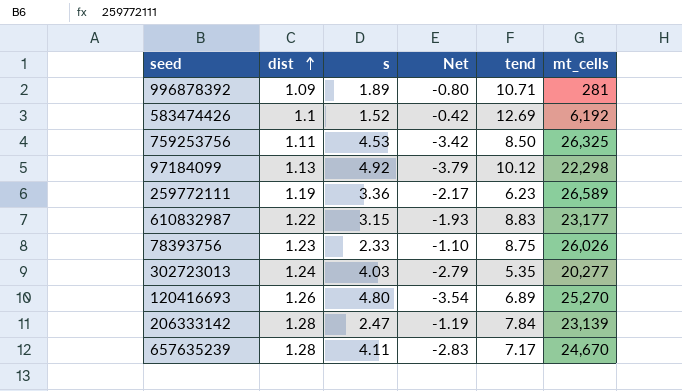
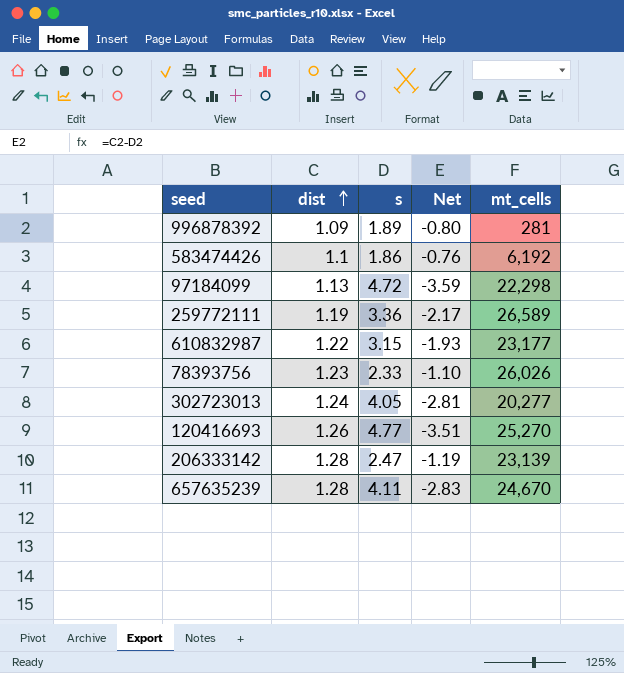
column tend | position: 5 -> none
row 759253756: 1.11 | 4.53 | -3.42 | 8.50 | 26,325 -> none
583474426 | s: 1.52 -> 1.86
583474426 | Net: -0.42 -> -0.76
97184099 | s: 4.92 -> 4.72
97184099 | Net: -3.79 -> -3.59
302723013 | s: 4.03 -> 4.05
302723013 | Net: -2.79 -> -2.81
120416693 | s: 4.80 -> 4.77
120416693 | Net: -3.54 -> -3.51

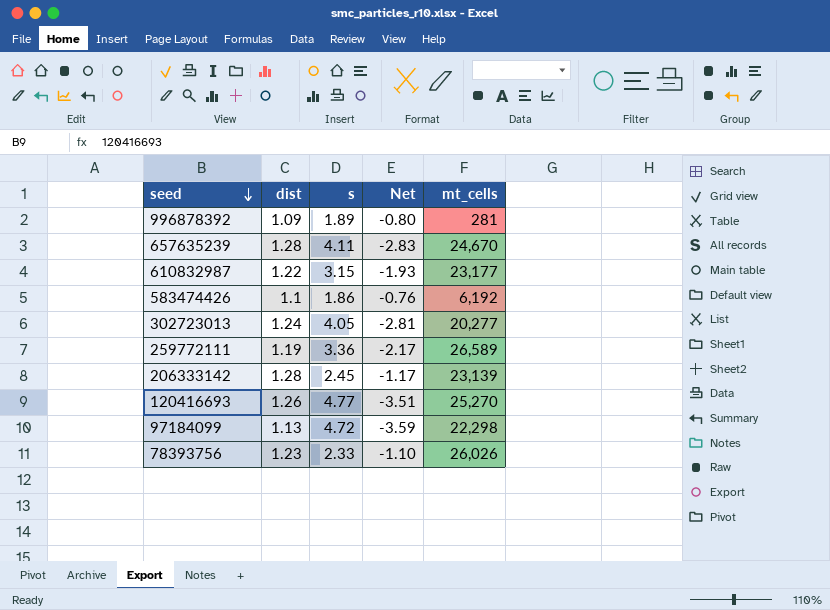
row order: dist ascending -> seed descending
206333142 | s: 2.47 -> 2.45
206333142 | Net: -1.19 -> -1.17

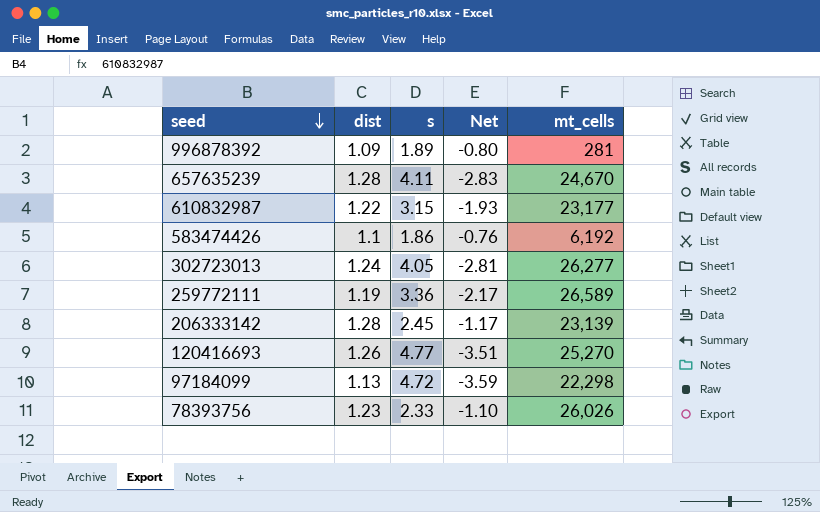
302723013 | mt_cells: 20,277 -> 26,277

